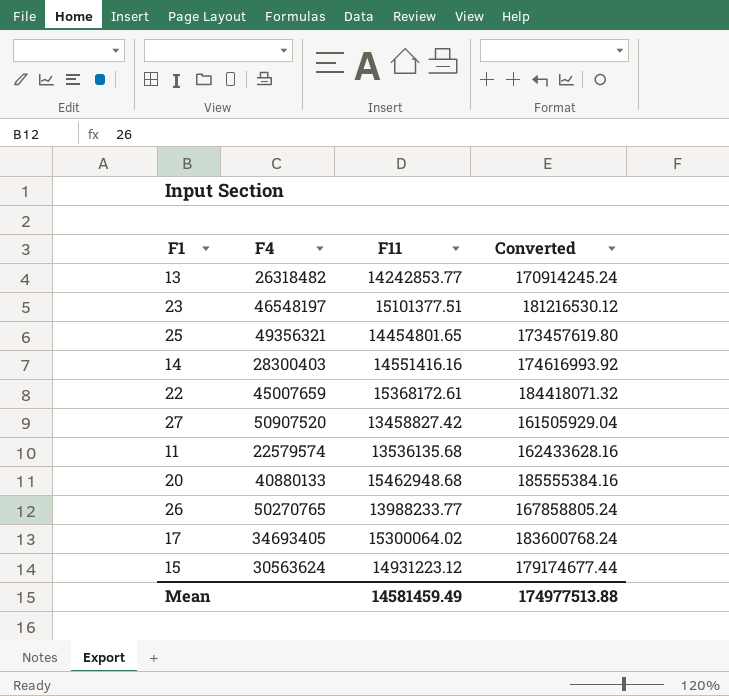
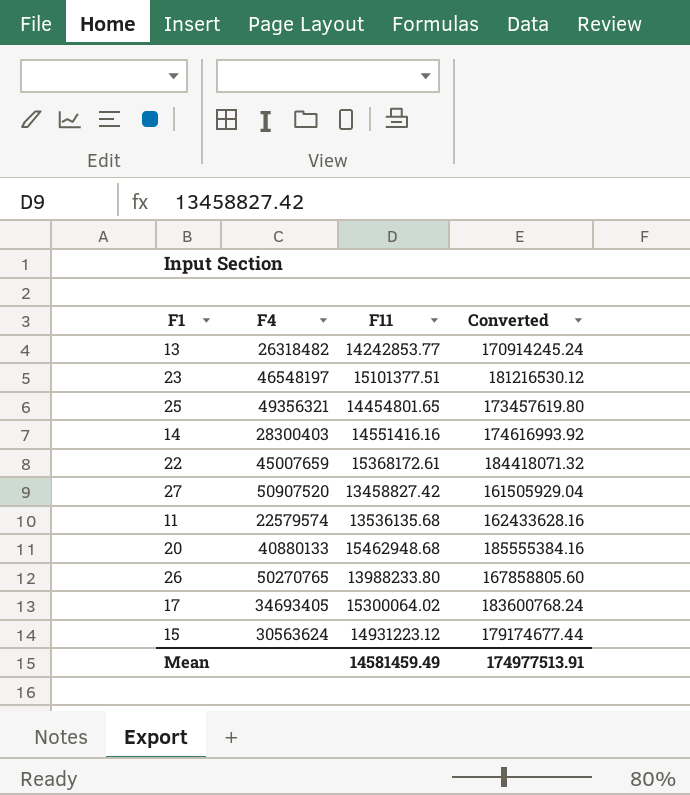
26 | F11: 13988233.77 -> 13988233.80
26 | Converted: 167858805.24 -> 167858805.60
Mean | Converted: 174977513.88 -> 174977513.91

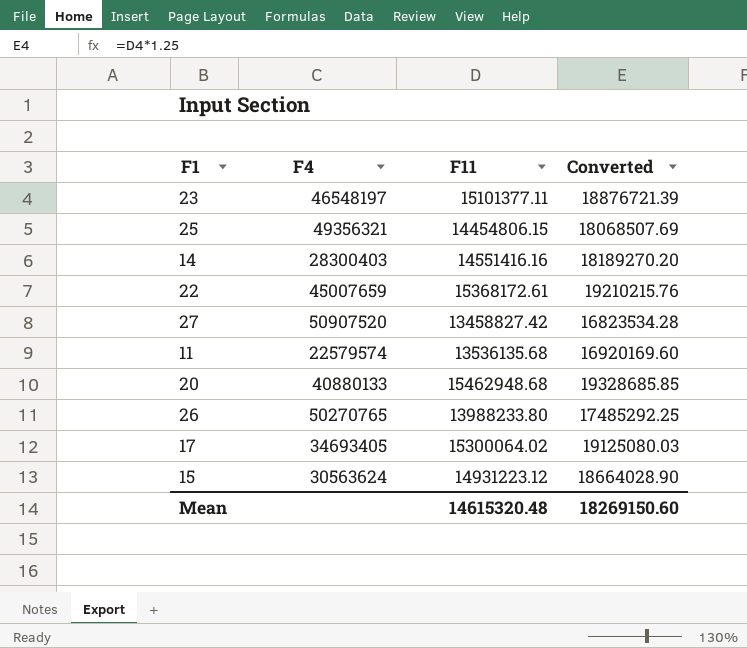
column Converted | formula: [F11] * 12 -> [F11] * 1.25
row 13: 26318482 | 14242853.77 | 170914245.24 -> none
23 | F11: 15101377.51 -> 15101377.11
25 | F11: 14454801.65 -> 14454806.15
Mean | F11: 14581459.49 -> 14615320.48
Mean | Converted: 174977513.91 -> 18269150.60

